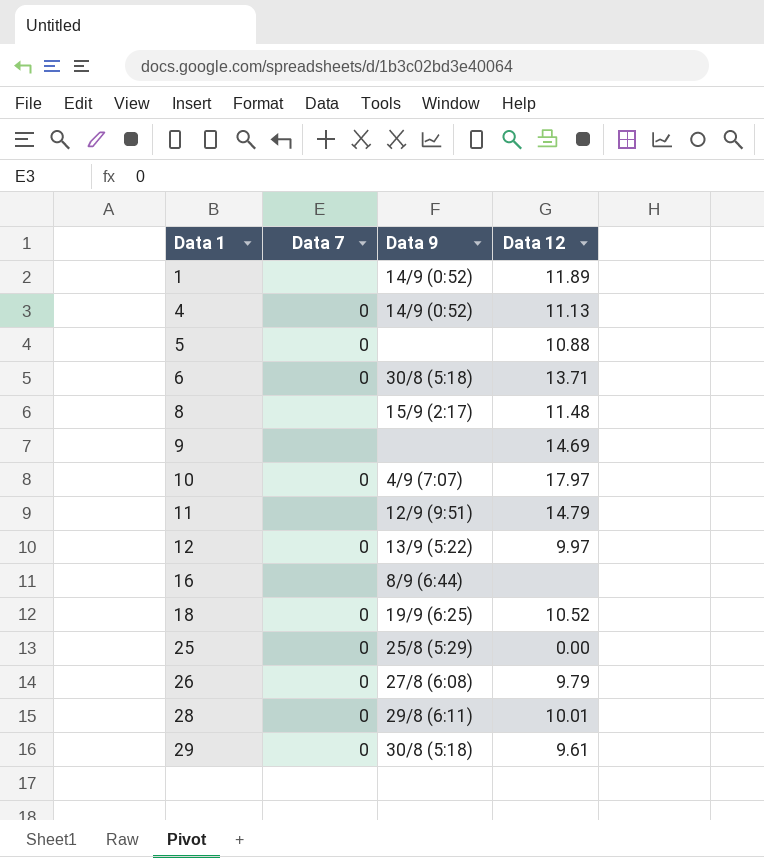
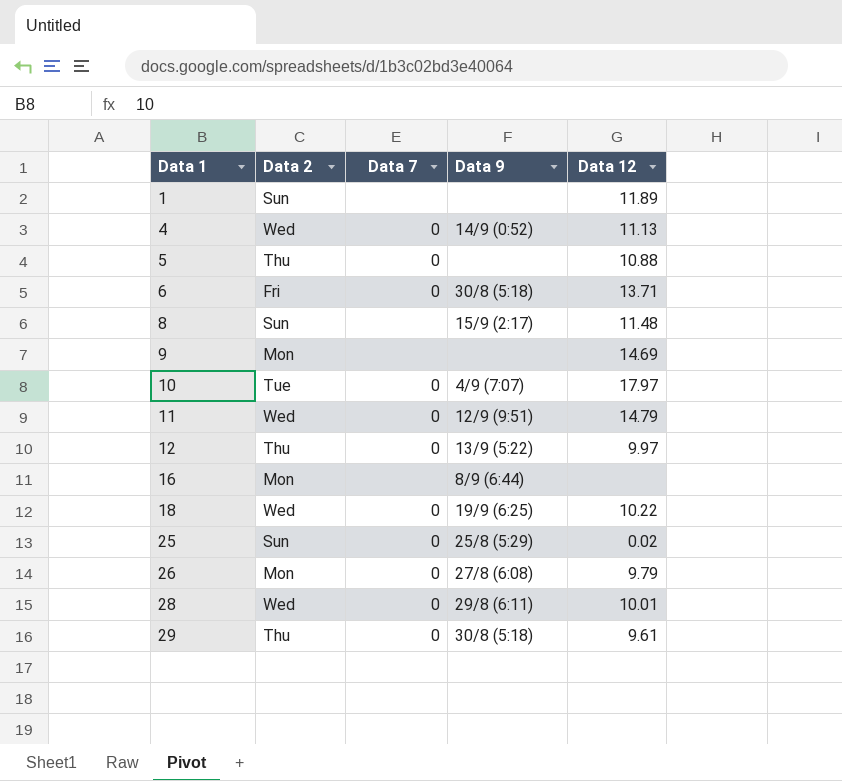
column Data 2 | position: none -> 2
1 | Data 9: 14/9 (0:52) -> none
11 | Data 7: none -> 0
18 | Data 12: 10.52 -> 10.22
25 | Data 12: 0.00 -> 0.02

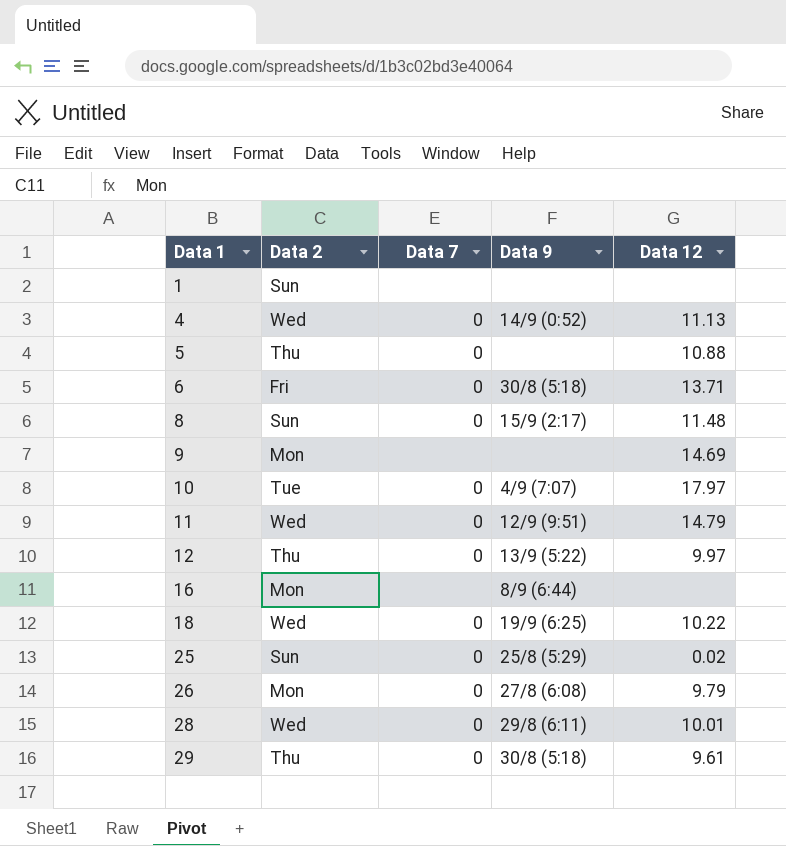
1 | Data 12: 11.89 -> none
8 | Data 7: none -> 0

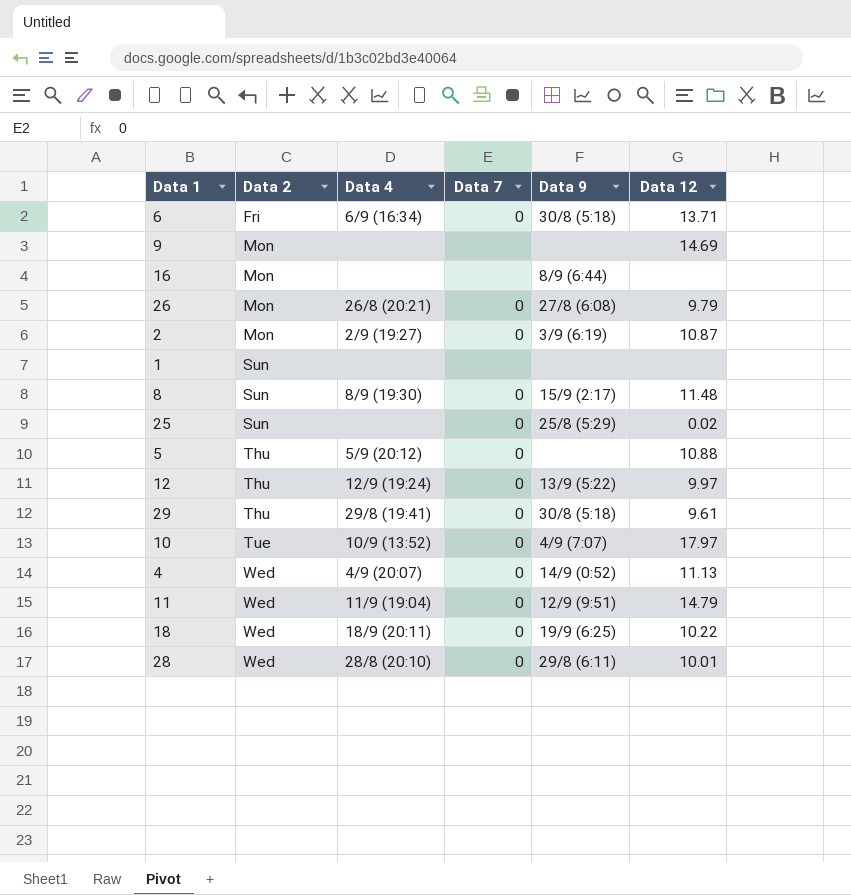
row order: Data 1 ascending -> Data 2 ascending
column Data 4 | position: none -> 3
row 2: none -> Mon | 2/9 (19:27) | 0 | 3/9 (6:19) | 10.87

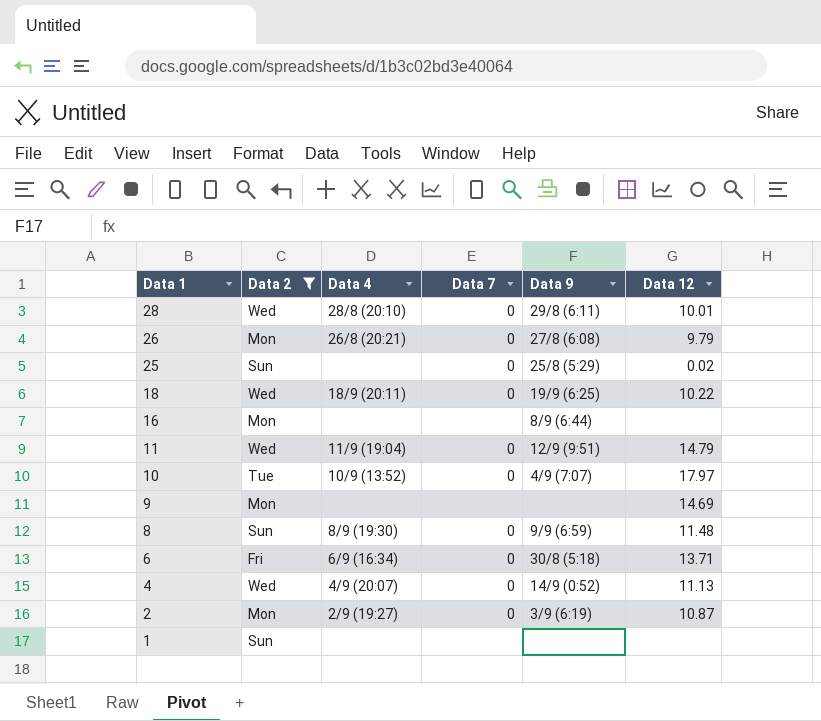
filter: none -> Data 2 != Thu
row order: Data 2 ascending -> Data 1 descending
8 | Data 9: 15/9 (2:17) -> 9/9 (6:59)

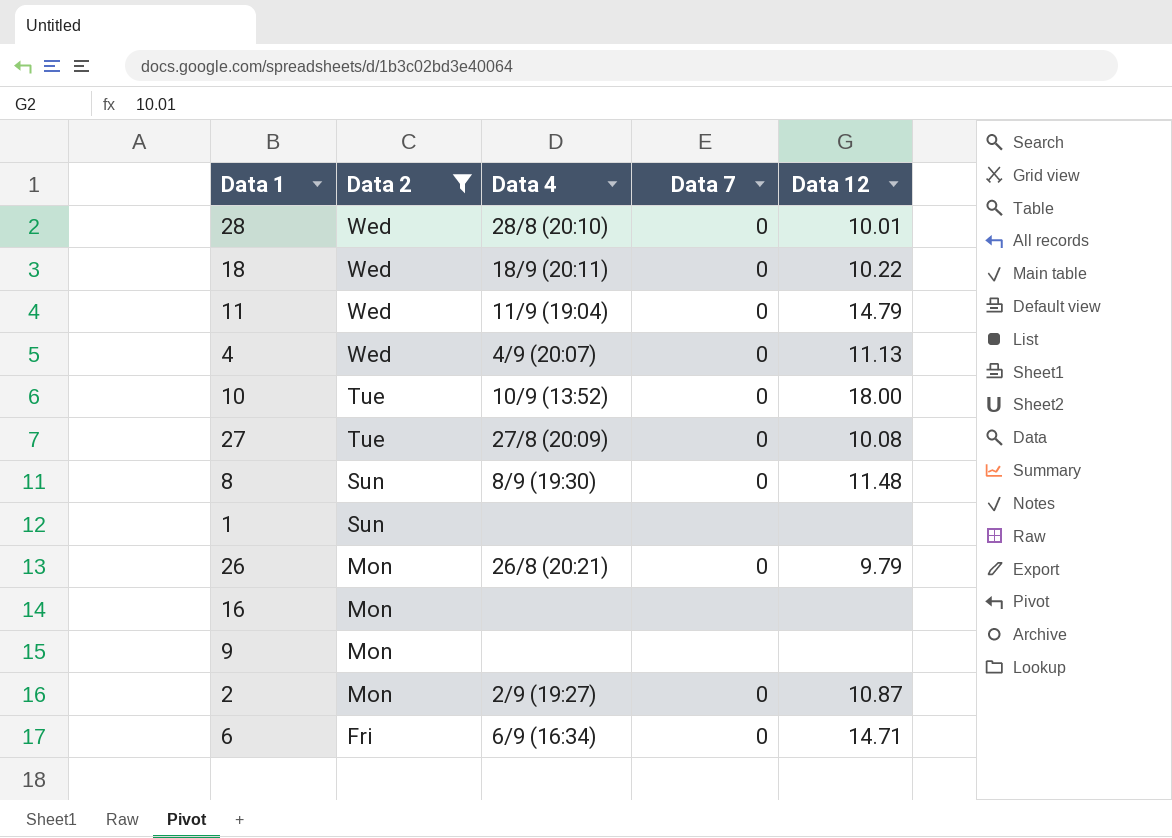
row order: Data 1 descending -> Data 2 descending
column Data 9 | position: 5 -> none
row 25: Sun | none | 0 | 25/8 (5:29) | 0.02 -> none
10 | Data 12: 17.97 -> 18.00
row 27: none -> Tue | 27/8 (20:09) | 0 | 10.08
9 | Data 12: 14.69 -> none
6 | Data 12: 13.71 -> 14.71

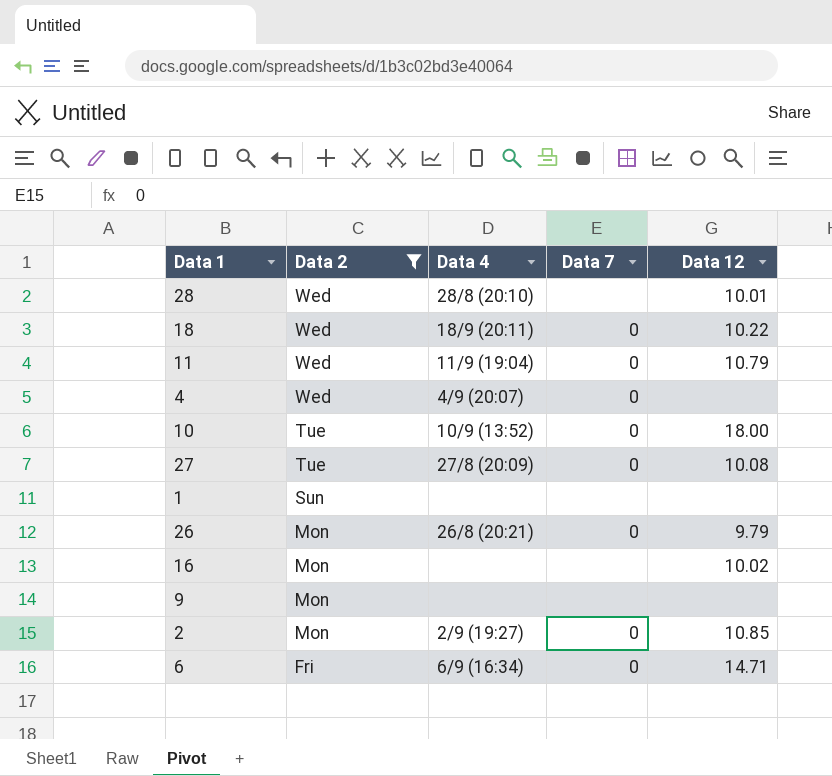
row 8: Sun | 8/9 (19:30) | 0 | 11.48 -> none
28 | Data 7: 0 -> none
11 | Data 12: 14.79 -> 10.79
4 | Data 12: 11.13 -> none
16 | Data 12: none -> 10.02
2 | Data 12: 10.87 -> 10.85

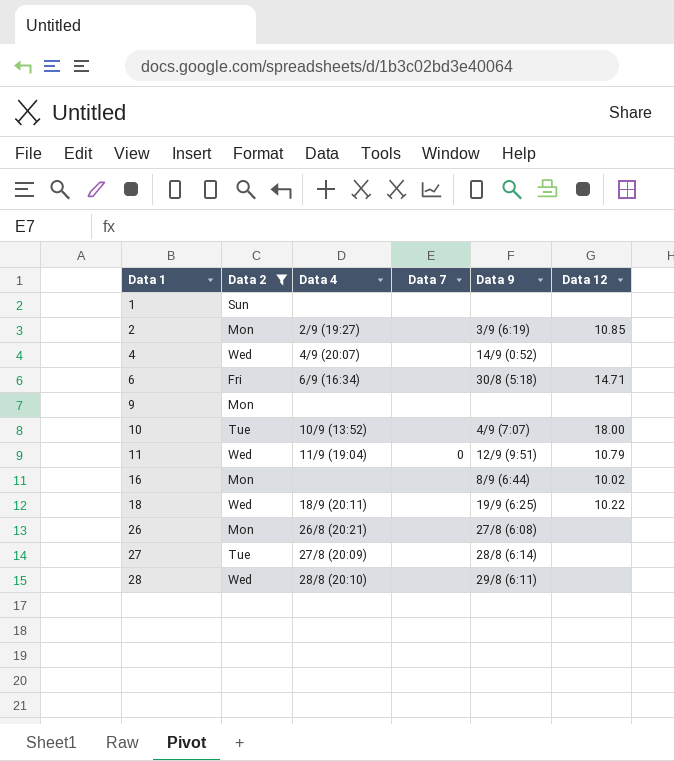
row order: Data 2 descending -> Data 1 ascending
column Data 9 | position: none -> 5
2 | Data 7: 0 -> none
4 | Data 7: 0 -> none
6 | Data 7: 0 -> none
10 | Data 7: 0 -> none
18 | Data 7: 0 -> none
26 | Data 7: 0 -> none
26 | Data 12: 9.79 -> none
27 | Data 7: 0 -> none
27 | Data 12: 10.08 -> none
28 | Data 12: 10.01 -> none

